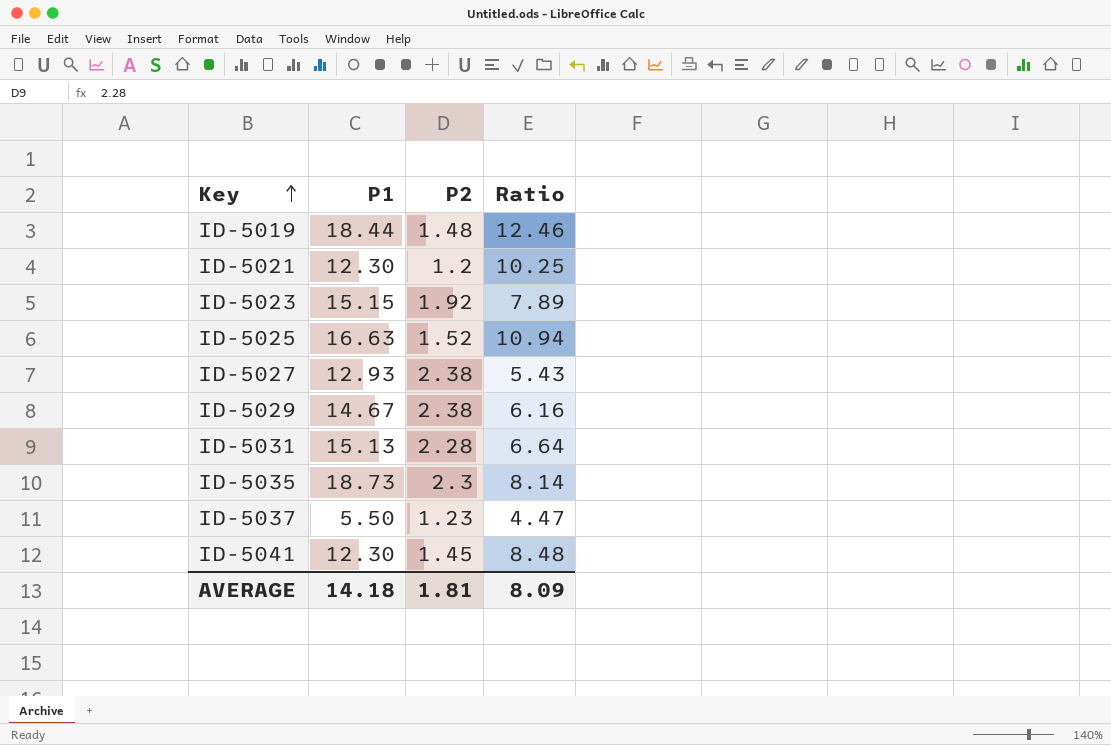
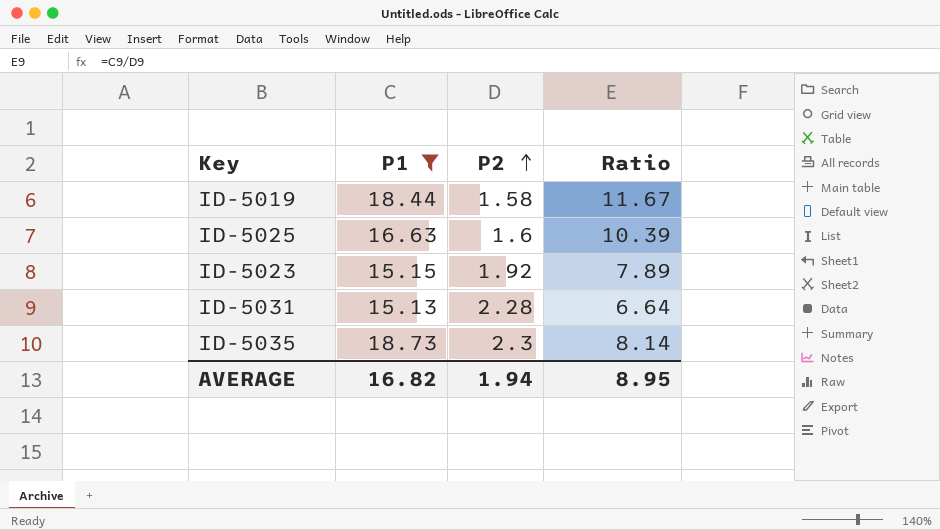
filter: none -> P1 >= 15.13
row order: Key ascending -> P2 ascending
ID-5019 | P2: 1.48 -> 1.58
ID-5019 | Ratio: 12.46 -> 11.67
ID-5025 | P2: 1.52 -> 1.6
ID-5025 | Ratio: 10.94 -> 10.39
AVERAGE | P1: 14.18 -> 16.82
AVERAGE | P2: 1.81 -> 1.94
AVERAGE | Ratio: 8.09 -> 8.95

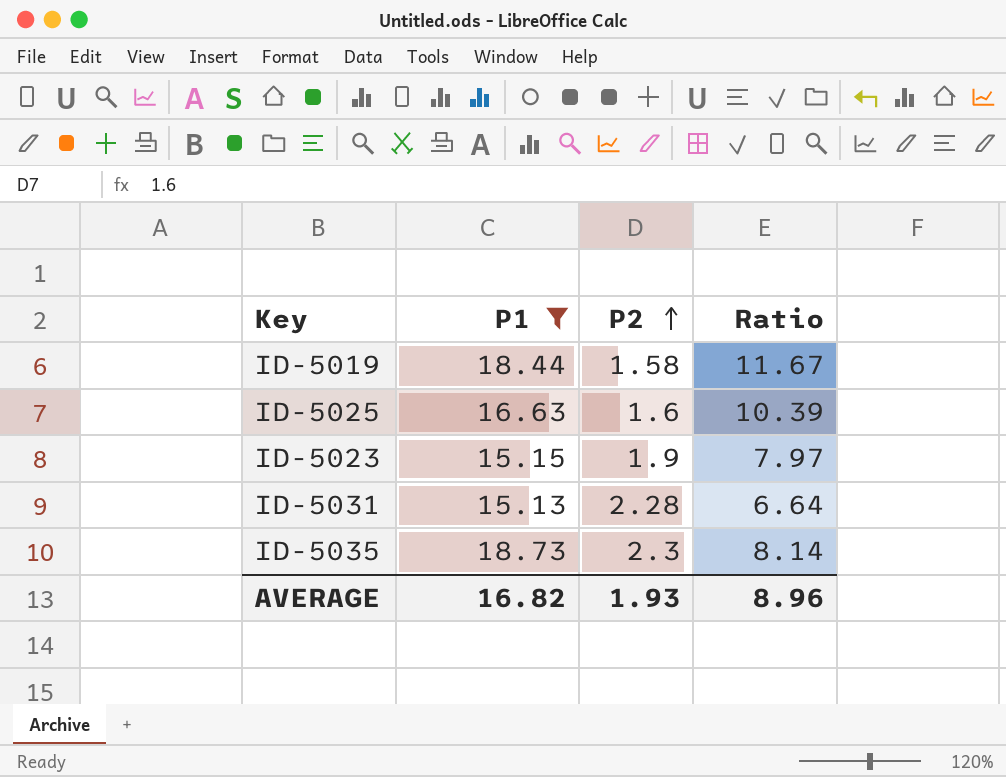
ID-5023 | P2: 1.92 -> 1.9
ID-5023 | Ratio: 7.89 -> 7.97
AVERAGE | P2: 1.94 -> 1.93
AVERAGE | Ratio: 8.95 -> 8.96

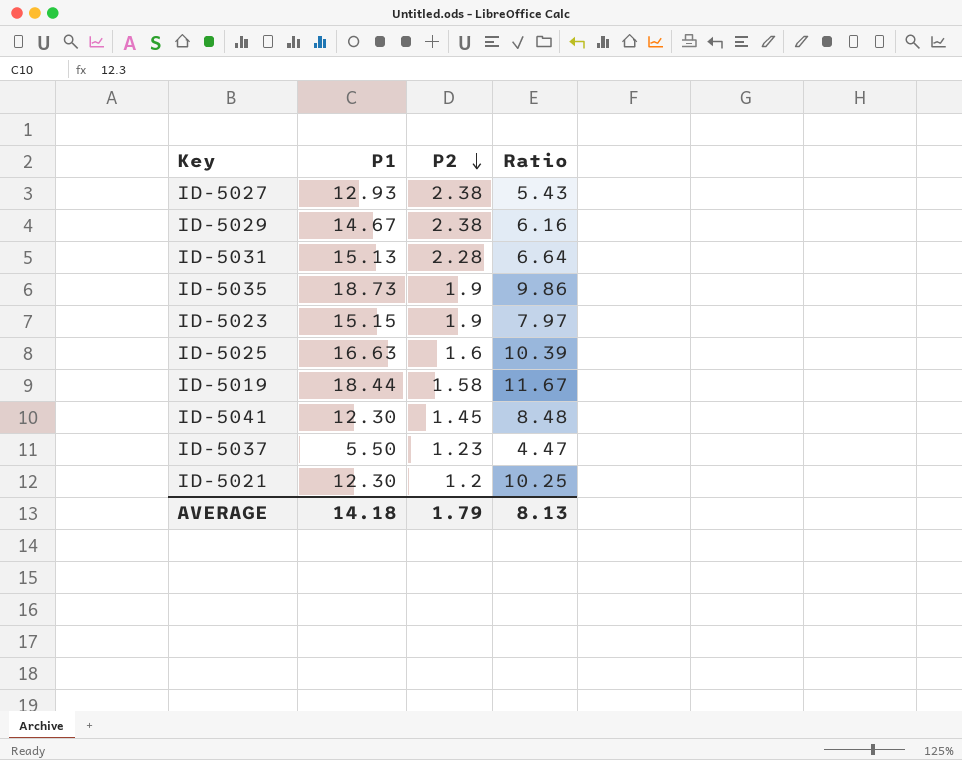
filter: P1 >= 15.13 -> none
row order: P2 ascending -> P2 descending
ID-5035 | P2: 2.3 -> 1.9
ID-5035 | Ratio: 8.14 -> 9.86
AVERAGE | P1: 16.82 -> 14.18
AVERAGE | P2: 1.93 -> 1.79
AVERAGE | Ratio: 8.96 -> 8.13

